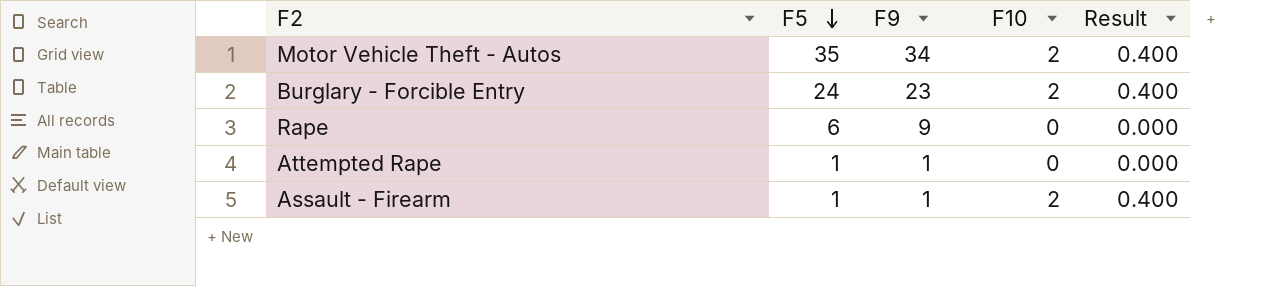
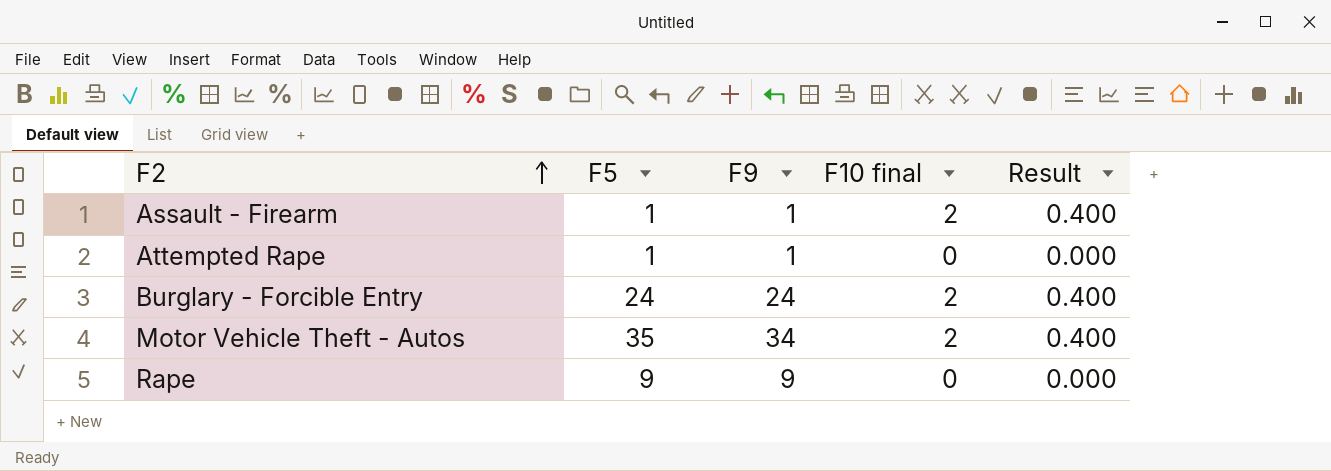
row order: F5 descending -> F2 ascending
column name: F10 -> F10 final
Burglary - Forcible Entry | F9: 23 -> 24
Rape | F5: 6 -> 9

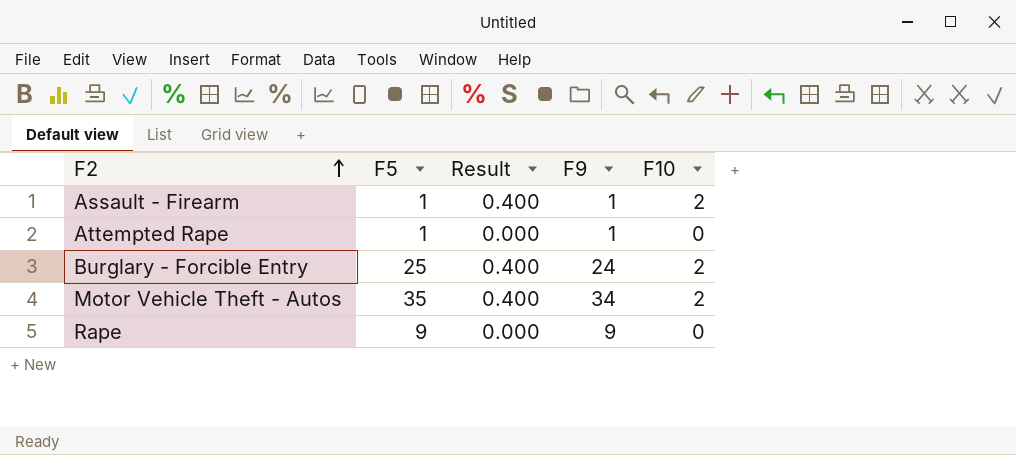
column Result | position: 5 -> 3
column name: F10 final -> F10
Burglary - Forcible Entry | F5: 24 -> 25

